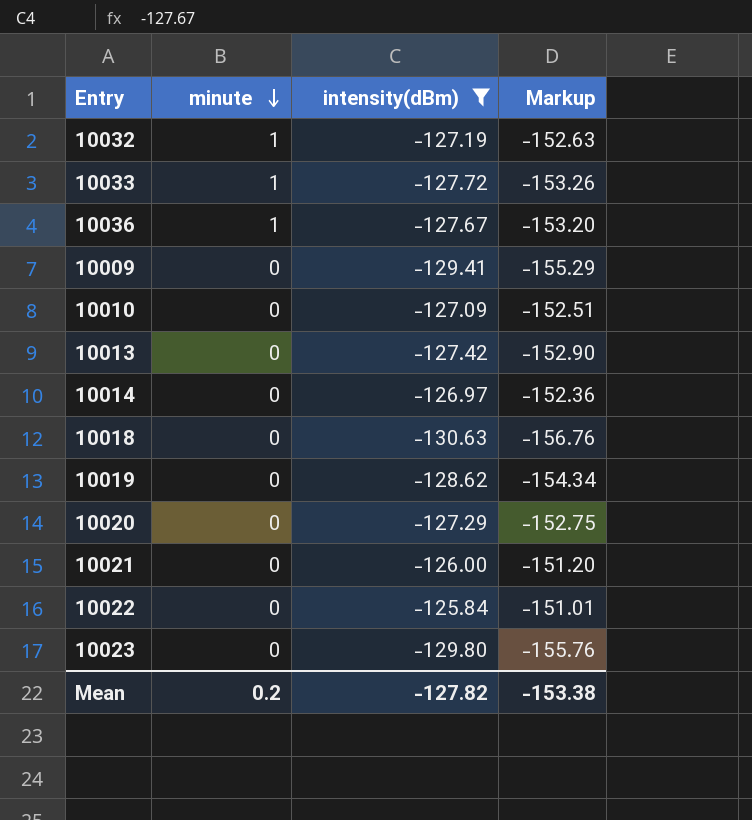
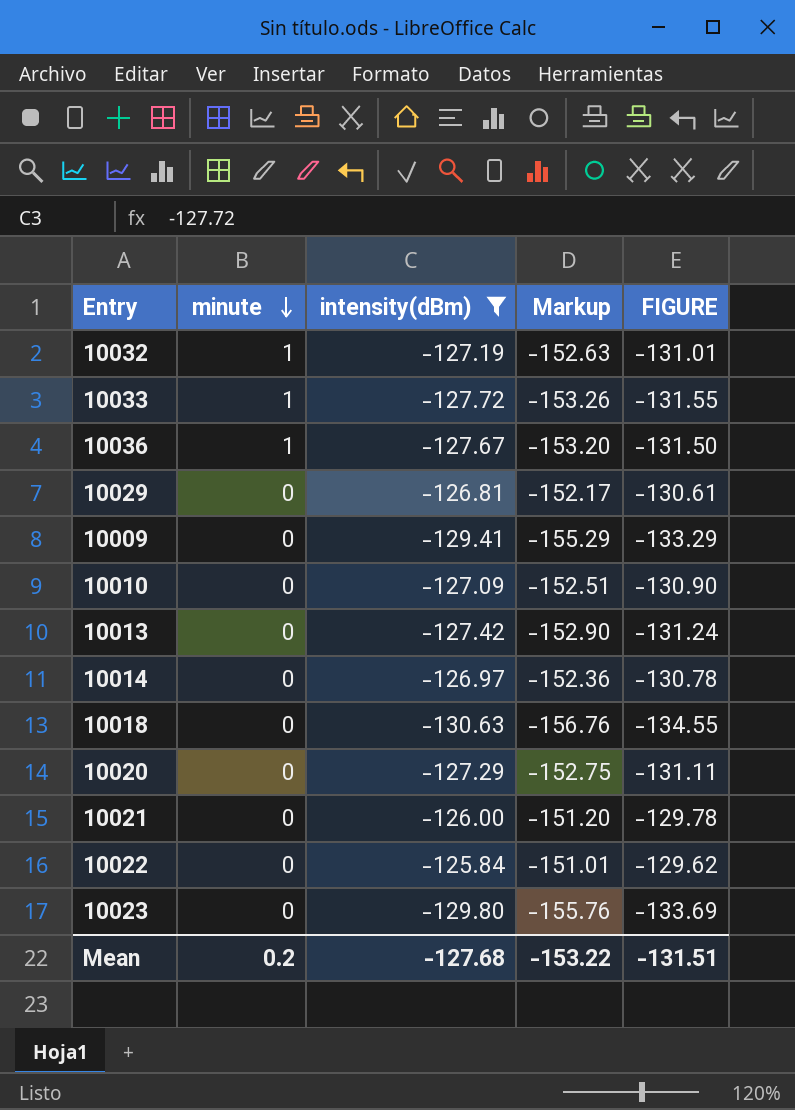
column FIGURE | formula: none -> [intensity(dBm)] * 1.03
row 10019: 0 | -128.62 | -154.34 -> none
row 10029: none -> 0 | -126.81 | -152.17 | -130.61
Mean | intensity(dBm): -127.82 -> -127.68
Mean | Markup: -153.38 -> -153.22

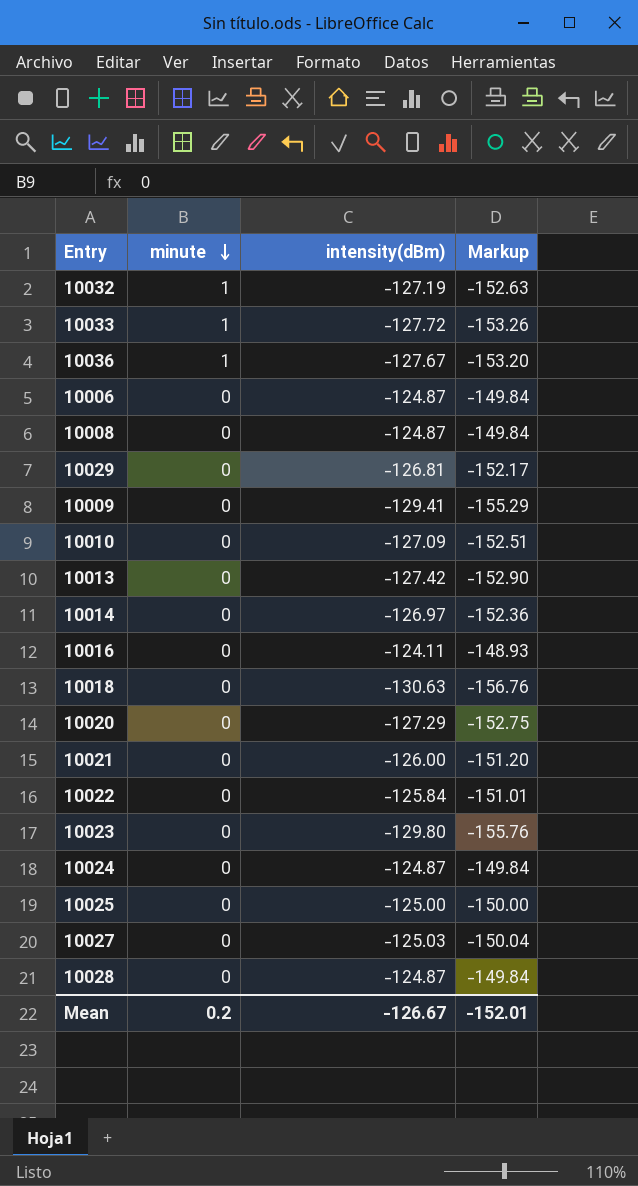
filter: intensity(dBm) <= -125.84 -> none
column FIGURE | formula: [intensity(dBm)] * 1.03 -> none
Mean | intensity(dBm): -127.68 -> -126.67
Mean | Markup: -153.22 -> -152.01

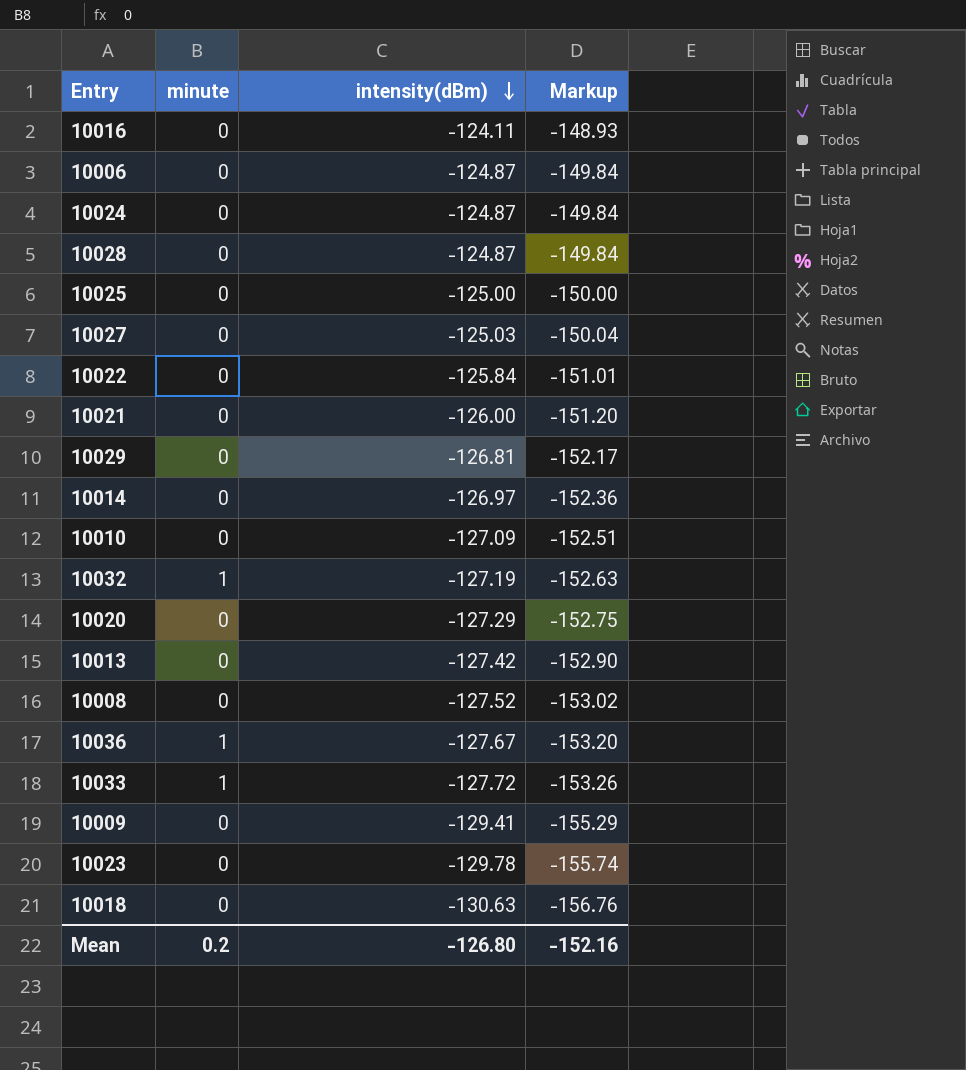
row order: minute descending -> intensity(dBm) descending
10008 | intensity(dBm): -124.87 -> -127.52
10008 | Markup: -149.84 -> -153.02
10023 | intensity(dBm): -129.80 -> -129.78
10023 | Markup: -155.76 -> -155.74
Mean | intensity(dBm): -126.67 -> -126.80
Mean | Markup: -152.01 -> -152.16

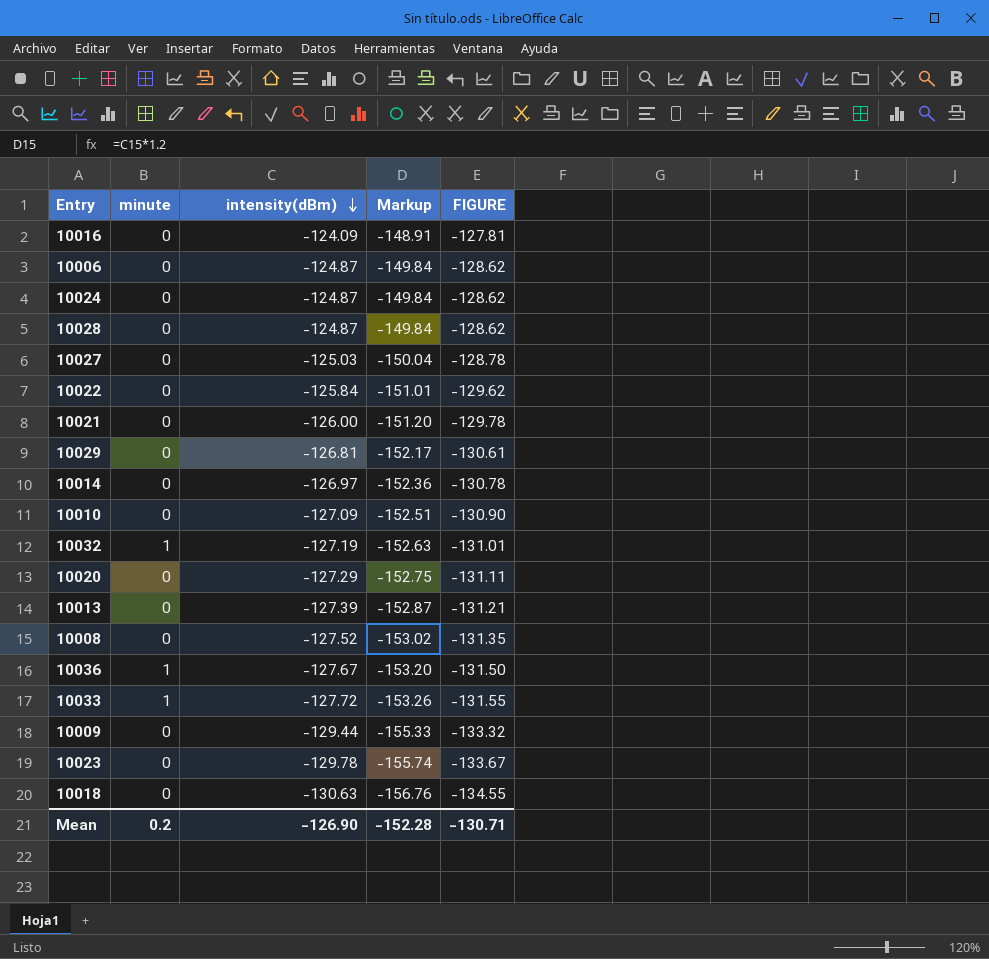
column FIGURE | formula: none -> [intensity(dBm)] * 1.03
row 10025: 0 | -125.00 | -150.00 -> none
10016 | intensity(dBm): -124.11 -> -124.09
10016 | Markup: -148.93 -> -148.91
10013 | intensity(dBm): -127.42 -> -127.39
10013 | Markup: -152.90 -> -152.87
10009 | intensity(dBm): -129.41 -> -129.44
10009 | Markup: -155.29 -> -155.33
Mean | intensity(dBm): -126.80 -> -126.90
Mean | Markup: -152.16 -> -152.28

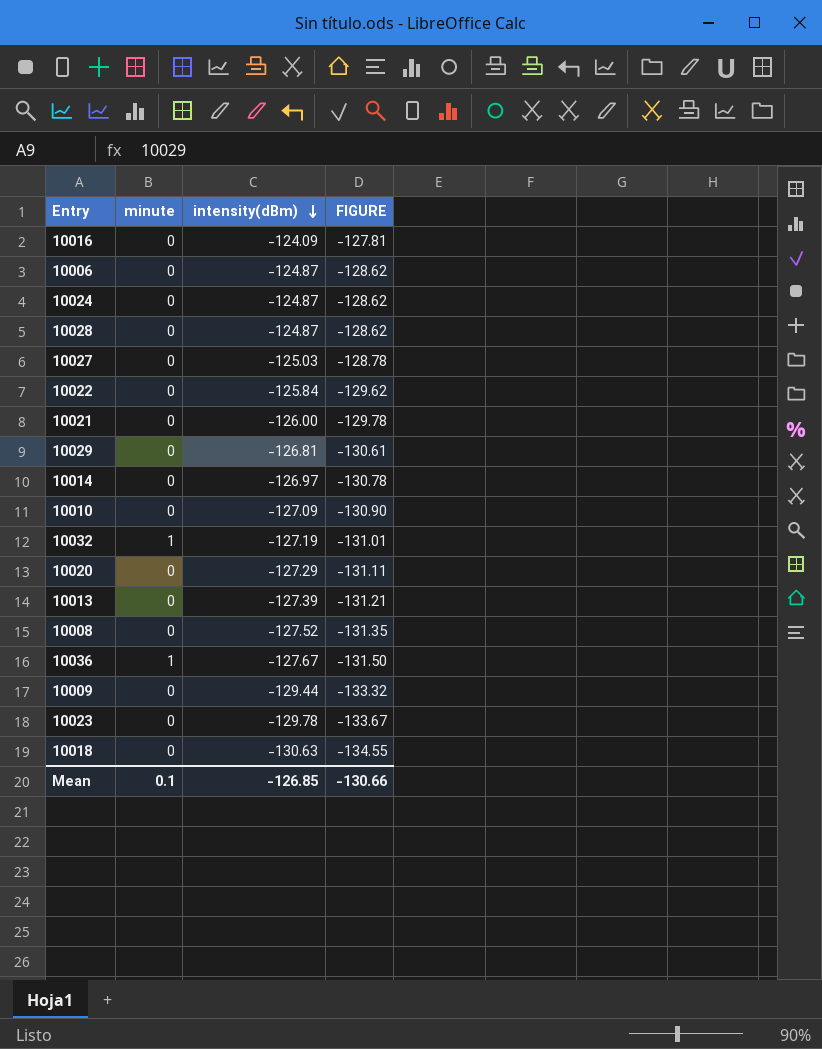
column Markup | formula: [intensity(dBm)] * 1.2 -> none
row 10033: 1 | -127.72 | -153.26 | -131.55 -> none
Mean | minute: 0.2 -> 0.1
Mean | intensity(dBm): -126.90 -> -126.85
Mean | FIGURE: -130.71 -> -130.66

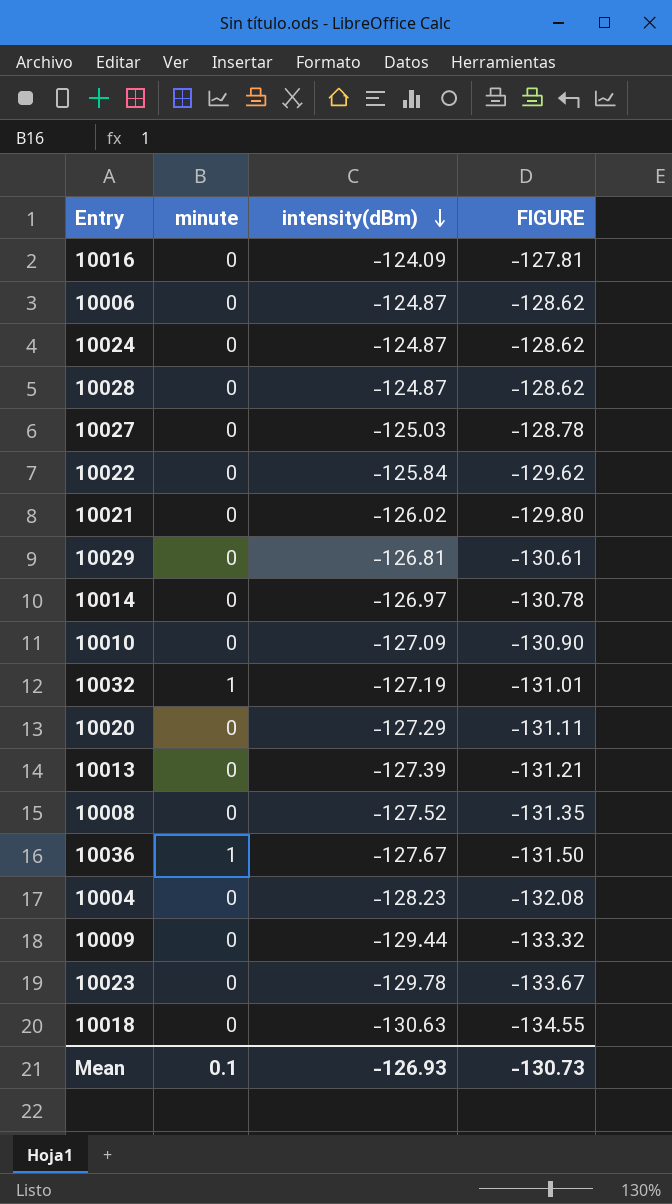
10021 | intensity(dBm): -126.00 -> -126.02
10021 | FIGURE: -129.78 -> -129.80
row 10004: none -> 0 | -128.23 | -132.08
Mean | intensity(dBm): -126.85 -> -126.93
Mean | FIGURE: -130.66 -> -130.73

